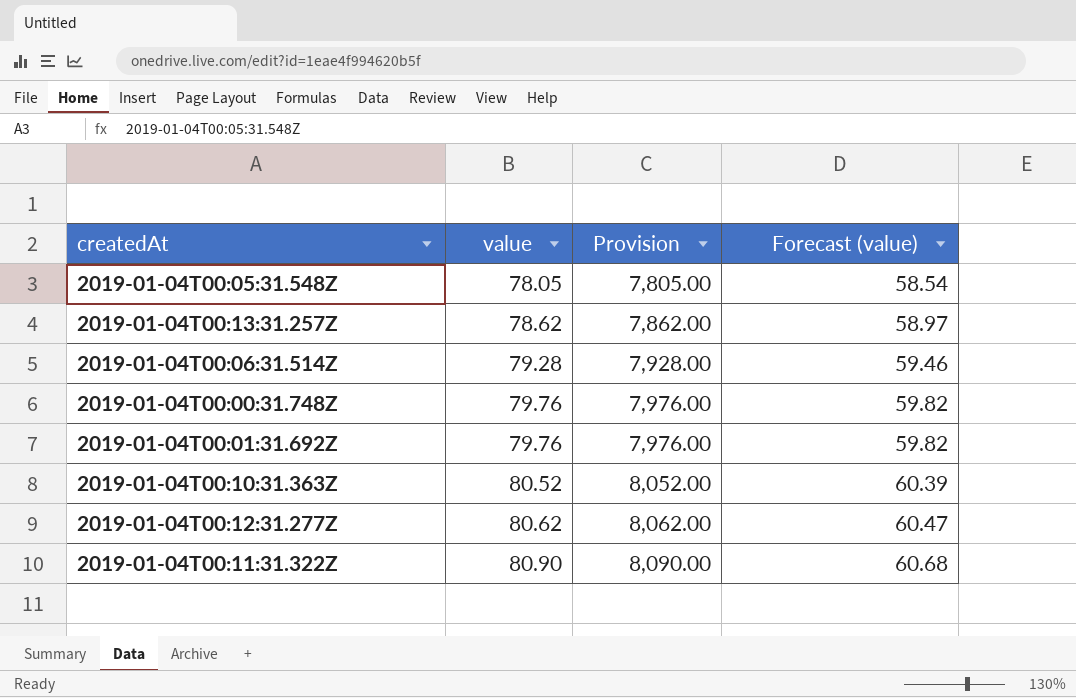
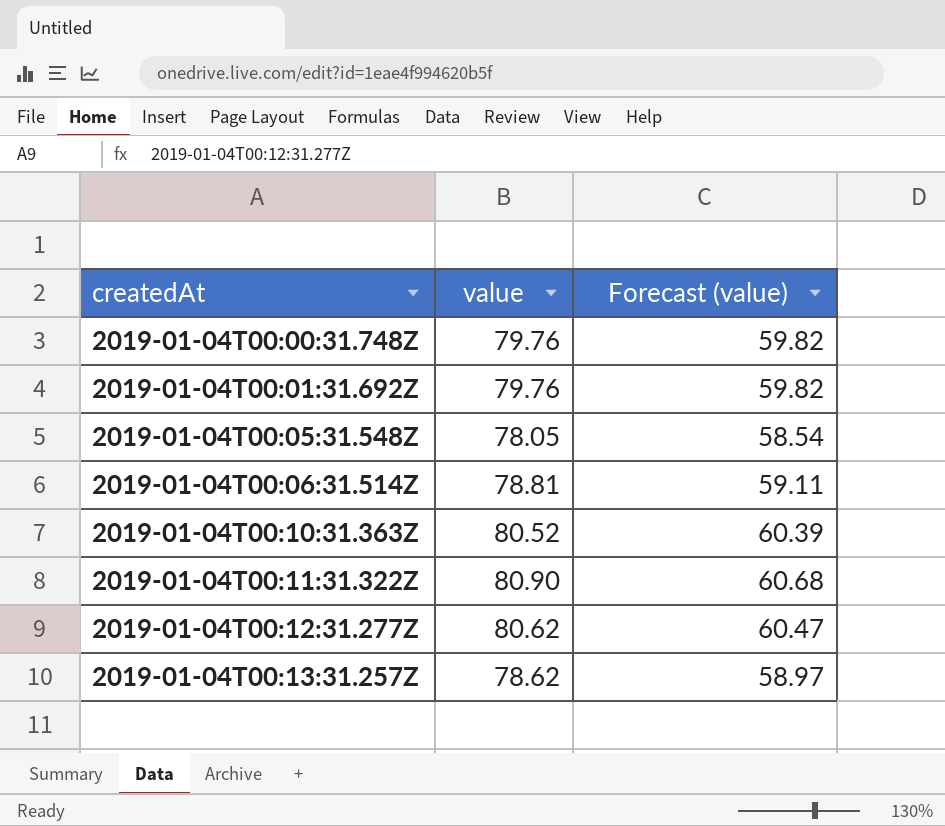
row order: value ascending -> createdAt ascending
column Provision | formula: [value] * 100 -> none
2019-01-04T00:06:31.514Z | value: 79.28 -> 78.81
2019-01-04T00:06:31.514Z | Forecast (value): 59.46 -> 59.11

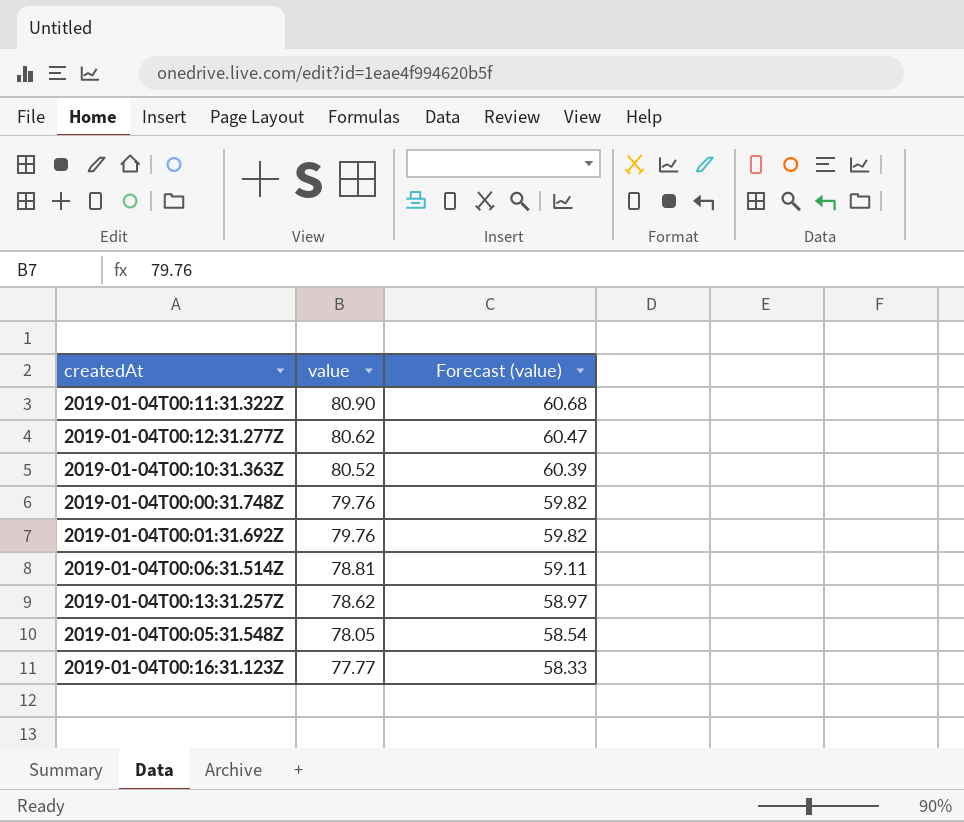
row order: createdAt ascending -> value descending
row 2019-01-04T00:16:31.123Z: none -> 77.77 | 58.33

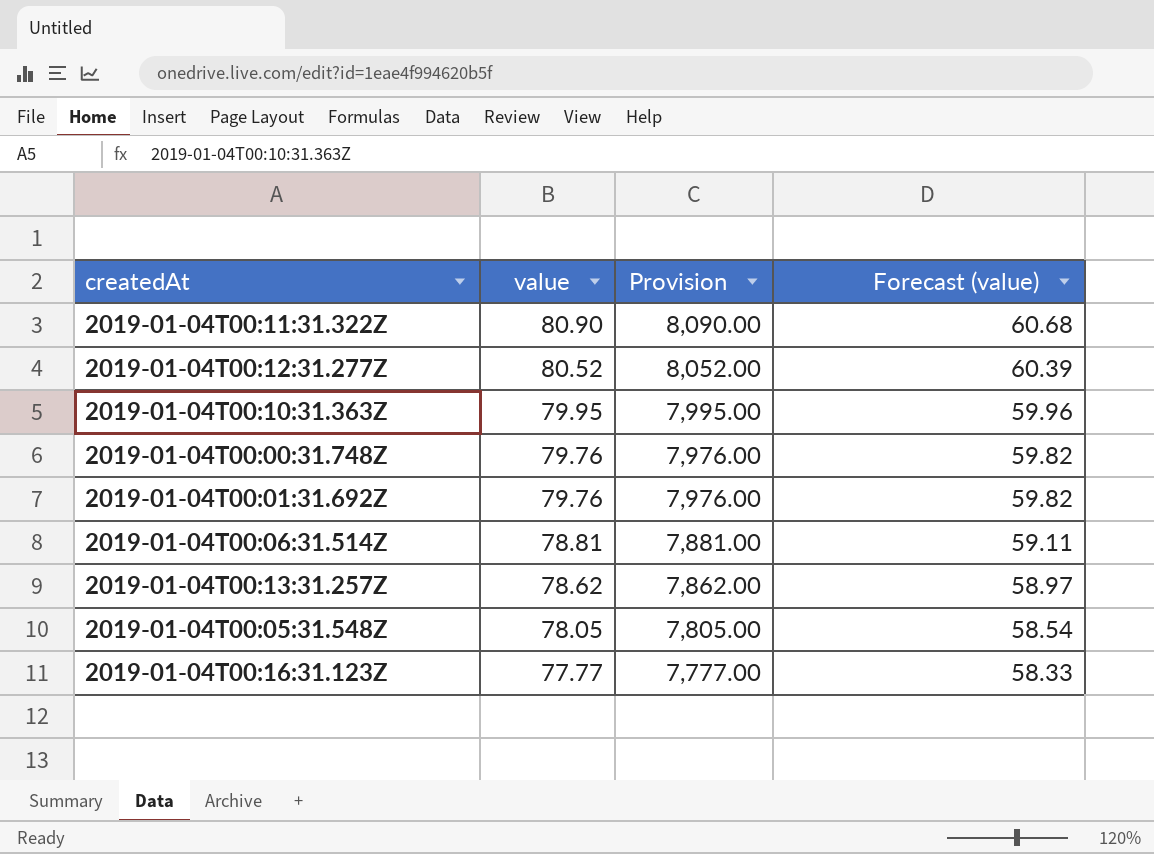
column Provision | formula: none -> [value] * 100
2019-01-04T00:12:31.277Z | value: 80.62 -> 80.52
2019-01-04T00:12:31.277Z | Forecast (value): 60.47 -> 60.39
2019-01-04T00:10:31.363Z | value: 80.52 -> 79.95
2019-01-04T00:10:31.363Z | Forecast (value): 60.39 -> 59.96

